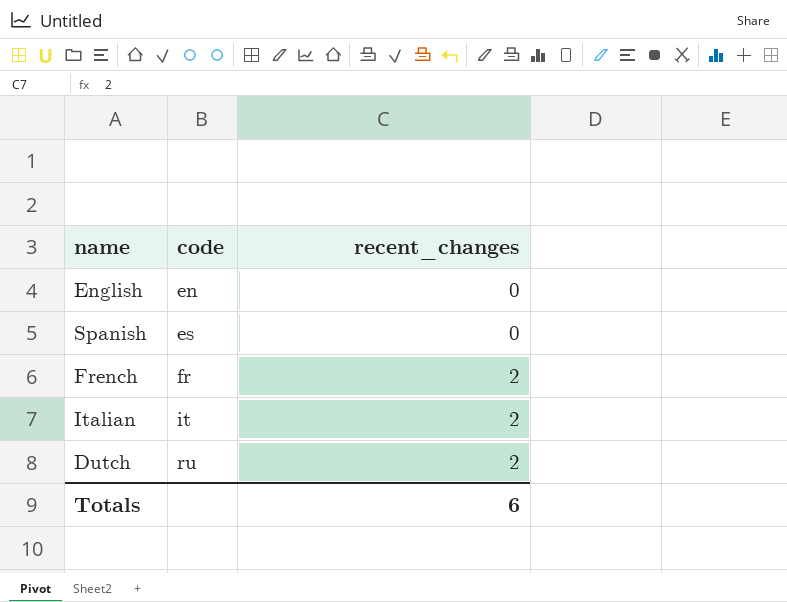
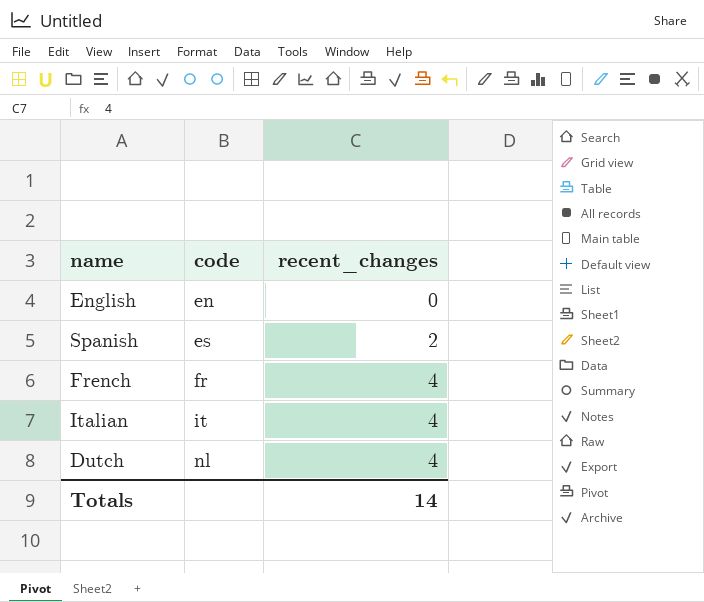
Spanish | recent_changes: 0 -> 2
French | recent_changes: 2 -> 4
Italian | recent_changes: 2 -> 4
Dutch | code: ru -> nl
Dutch | recent_changes: 2 -> 4
Totals | recent_changes: 6 -> 14

